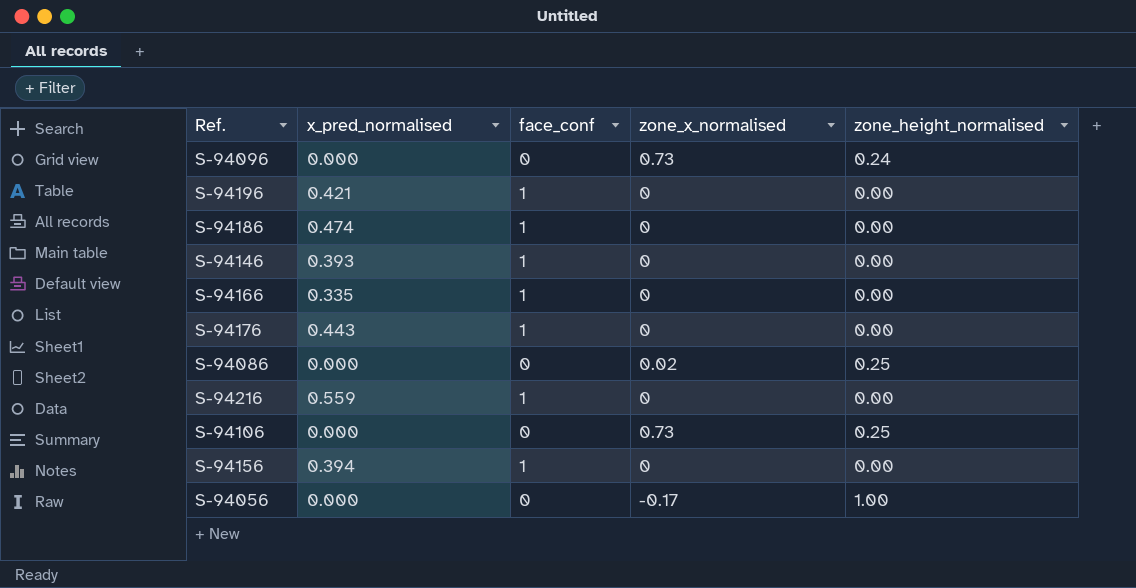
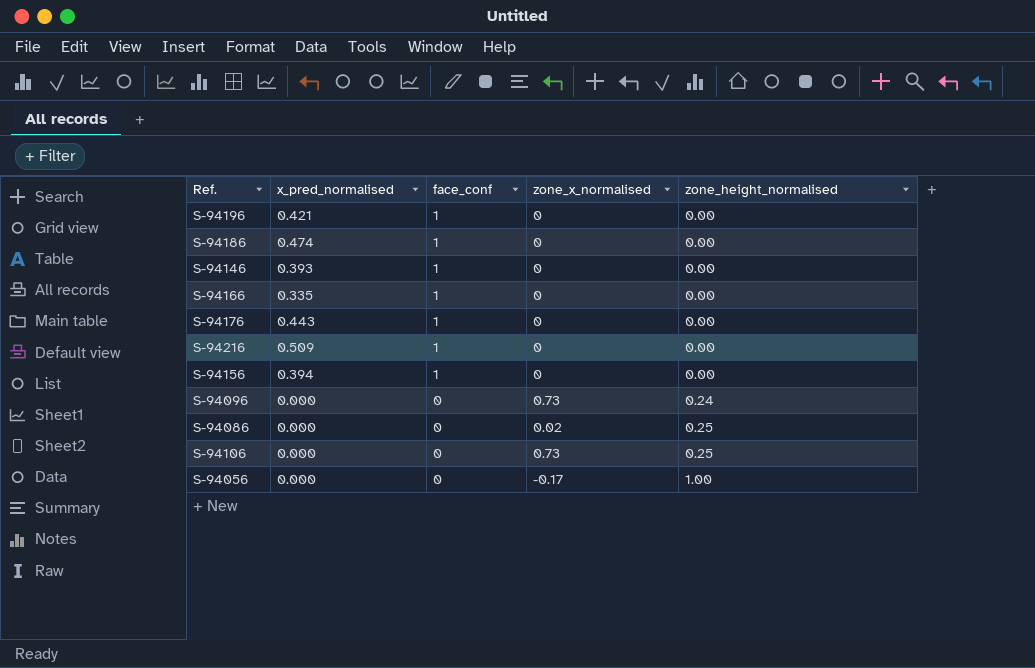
row order: none -> face_conf descending
S-94216 | x_pred_normalised: 0.559 -> 0.509

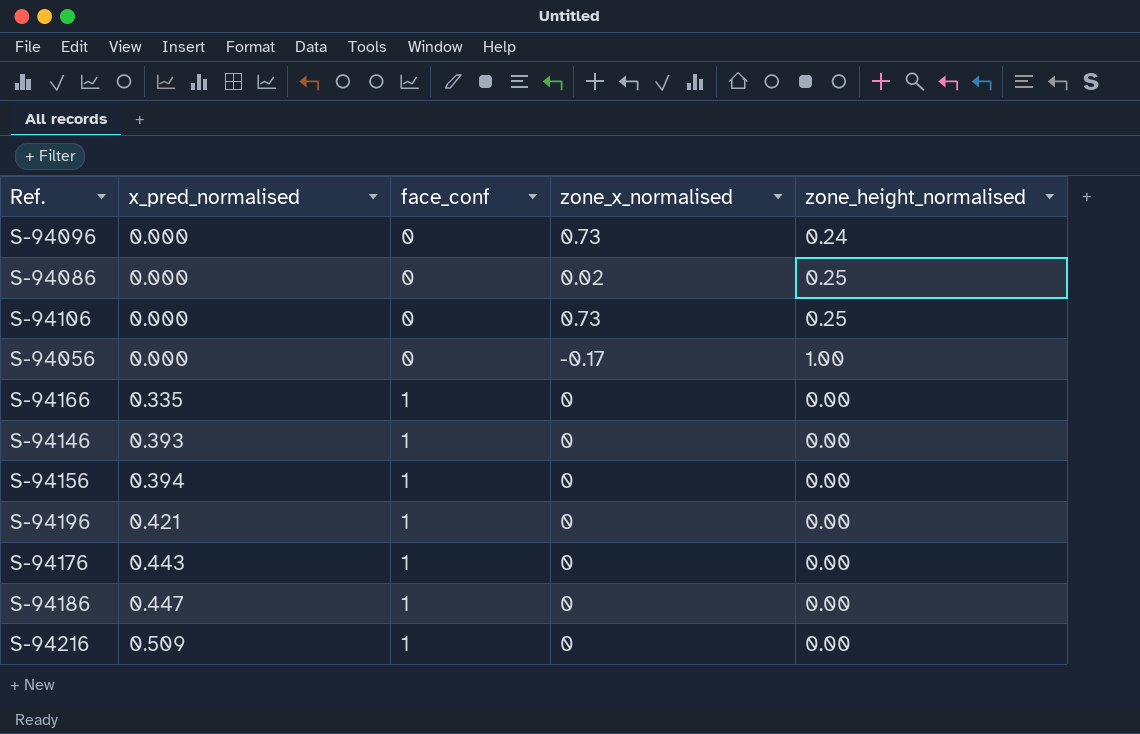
row order: face_conf descending -> x_pred_normalised ascending
S-94186 | x_pred_normalised: 0.474 -> 0.447

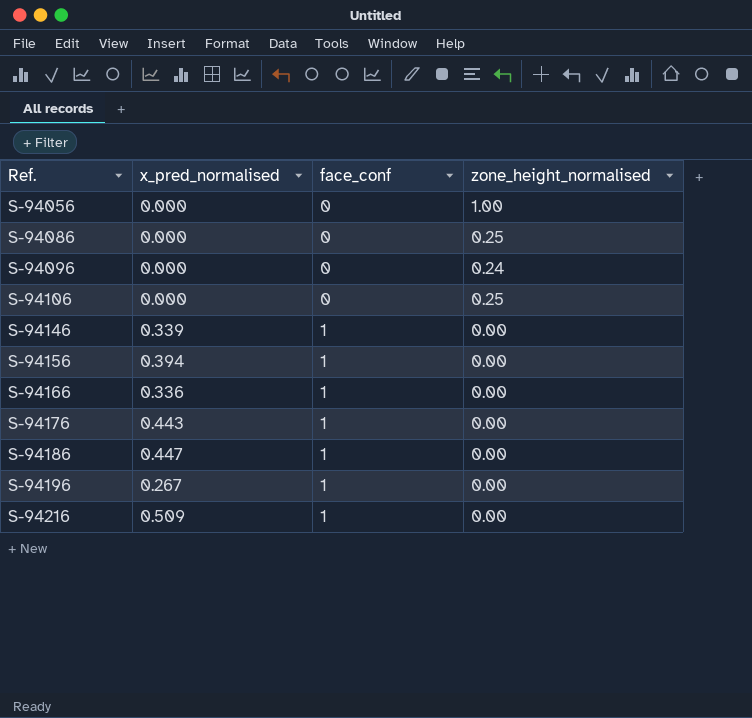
row order: x_pred_normalised ascending -> Ref. ascending
column zone_x_normalised | position: 4 -> none
S-94146 | x_pred_normalised: 0.393 -> 0.339
S-94166 | x_pred_normalised: 0.335 -> 0.336
S-94196 | x_pred_normalised: 0.421 -> 0.267

